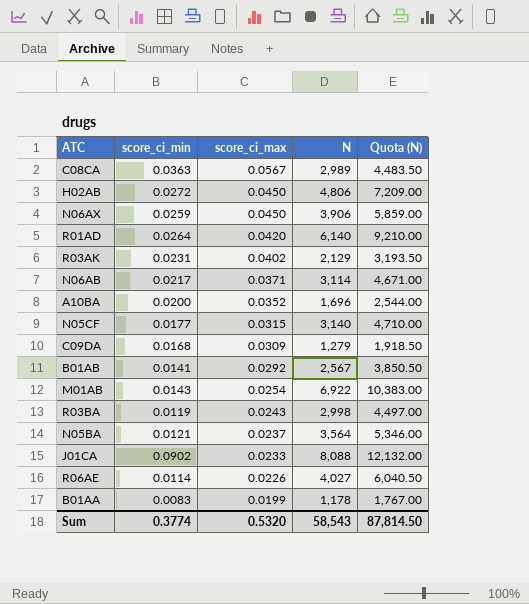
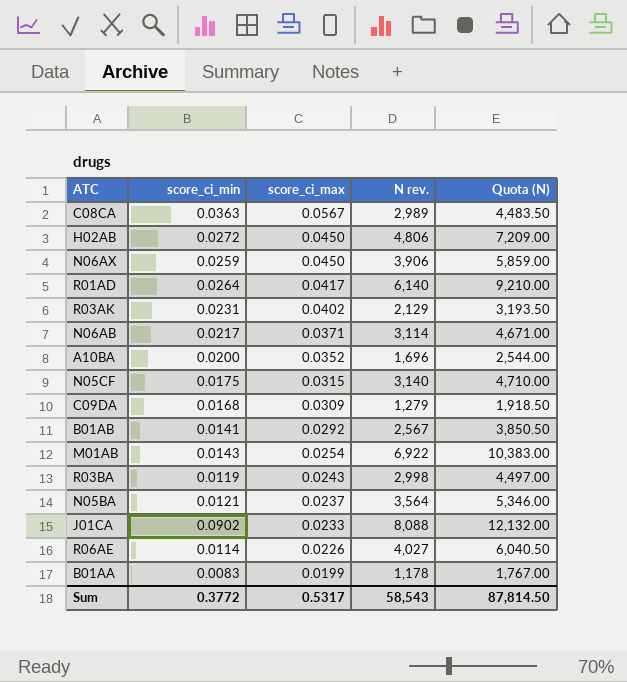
column name: N -> N rev.
R01AD | score_ci_max: 0.0420 -> 0.0417
N05CF | score_ci_min: 0.0177 -> 0.0175
Sum | score_ci_min: 0.3774 -> 0.3772
Sum | score_ci_max: 0.5320 -> 0.5317

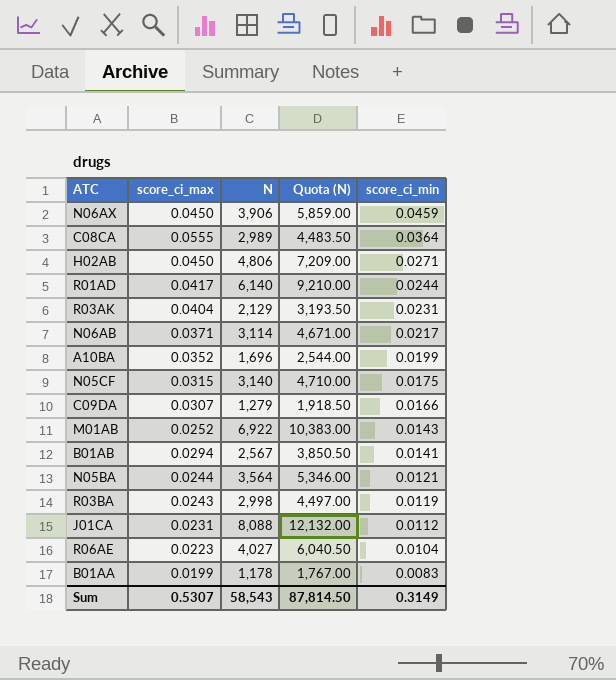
row order: score_ci_max descending -> score_ci_min descending
column name: N rev. -> N
column score_ci_min | position: 2 -> 5
N06AX | score_ci_min: 0.0259 -> 0.0459
C08CA | score_ci_max: 0.0567 -> 0.0555
C08CA | score_ci_min: 0.0363 -> 0.0364
H02AB | score_ci_min: 0.0272 -> 0.0271
R01AD | score_ci_min: 0.0264 -> 0.0244
R03AK | score_ci_max: 0.0402 -> 0.0404
A10BA | score_ci_min: 0.0200 -> 0.0199
C09DA | score_ci_max: 0.0309 -> 0.0307
C09DA | score_ci_min: 0.0168 -> 0.0166
M01AB | score_ci_max: 0.0254 -> 0.0252
B01AB | score_ci_max: 0.0292 -> 0.0294
N05BA | score_ci_max: 0.0237 -> 0.0244
J01CA | score_ci_max: 0.0233 -> 0.0231
J01CA | score_ci_min: 0.0902 -> 0.0112
R06AE | score_ci_max: 0.0226 -> 0.0223
R06AE | score_ci_min: 0.0114 -> 0.0104
Sum | score_ci_max: 0.5317 -> 0.5307
Sum | score_ci_min: 0.3772 -> 0.3149

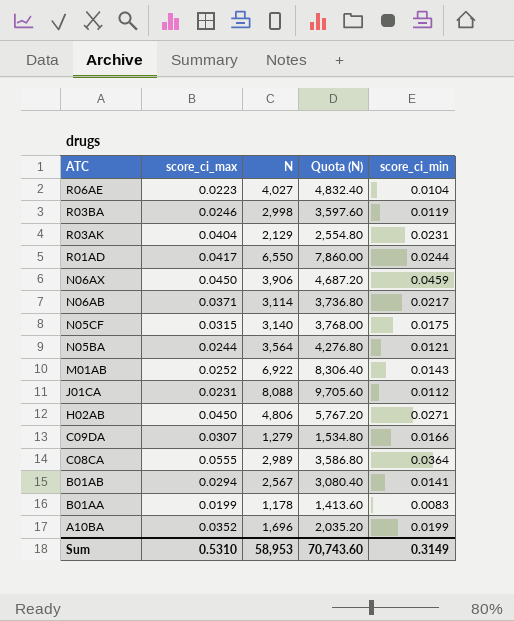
row order: score_ci_min descending -> ATC descending
column Quota (N) | formula: [N] * 1.5 -> [N] * 1.2
R03BA | score_ci_max: 0.0243 -> 0.0246
R01AD | N: 6,140 -> 6,550
Sum | score_ci_max: 0.5307 -> 0.5310
Sum | N: 58,543 -> 58,953
Sum | Quota (N): 87,814.50 -> 70,743.60

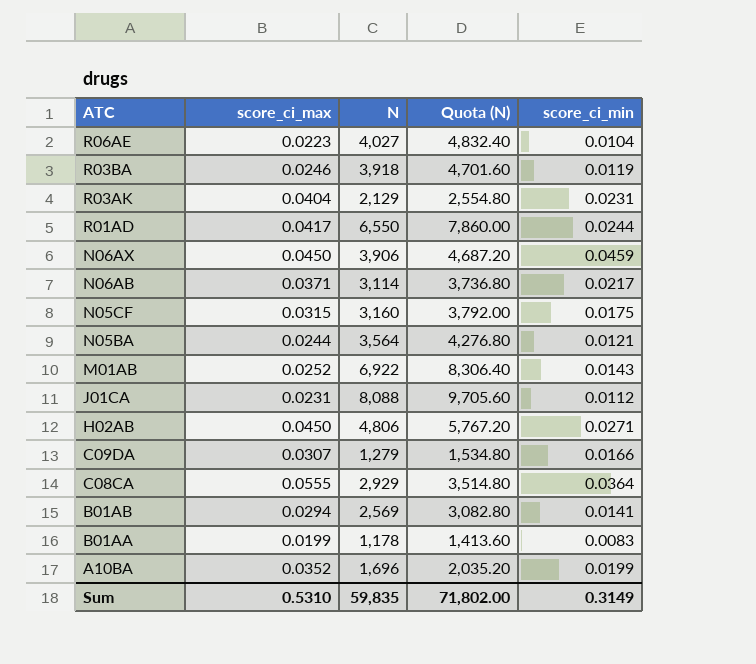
R03BA | N: 2,998 -> 3,918
R03BA | Quota (N): 3,597.60 -> 4,701.60
N05CF | N: 3,140 -> 3,160
N05CF | Quota (N): 3,768.00 -> 3,792.00
C08CA | N: 2,989 -> 2,929
C08CA | Quota (N): 3,586.80 -> 3,514.80
B01AB | N: 2,567 -> 2,569
B01AB | Quota (N): 3,080.40 -> 3,082.80
Sum | N: 58,953 -> 59,835
Sum | Quota (N): 70,743.60 -> 71,802.00

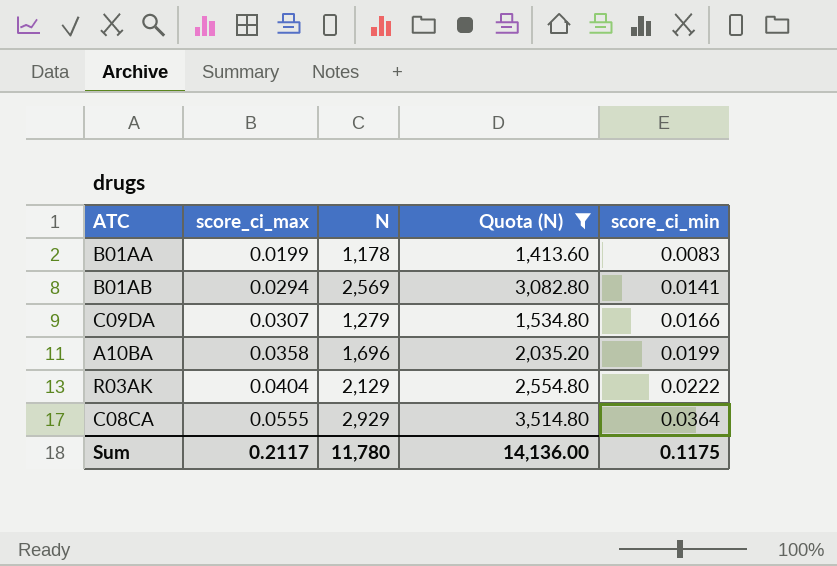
filter: none -> Quota (N) <= 3,514.80
row order: ATC descending -> score_ci_max ascending
A10BA | score_ci_max: 0.0352 -> 0.0358
R03AK | score_ci_min: 0.0231 -> 0.0222
Sum | score_ci_max: 0.5310 -> 0.2117
Sum | N: 59,835 -> 11,780
Sum | Quota (N): 71,802.00 -> 14,136.00
Sum | score_ci_min: 0.3149 -> 0.1175

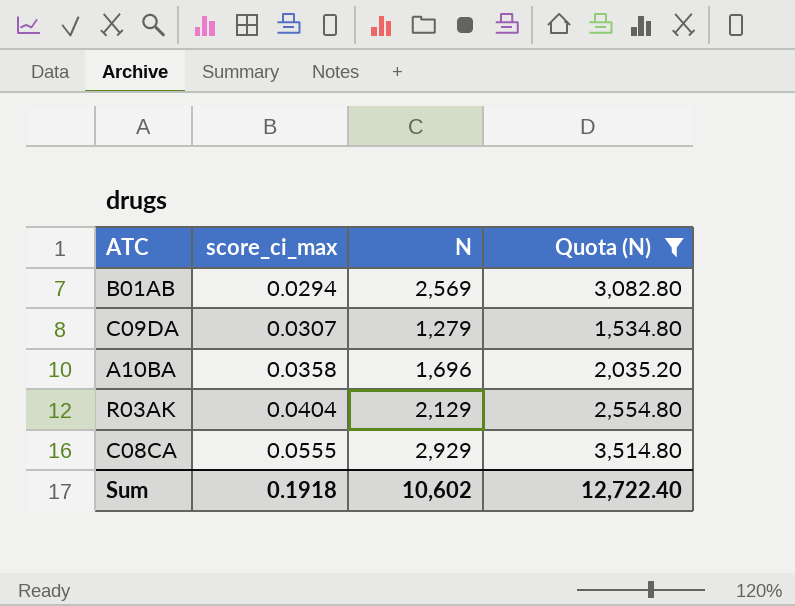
column score_ci_min | position: 5 -> none
row B01AA: 0.0199 | 1,178 | 1,413.60 | 0.0083 -> none
Sum | score_ci_max: 0.2117 -> 0.1918
Sum | N: 11,780 -> 10,602
Sum | Quota (N): 14,136.00 -> 12,722.40

